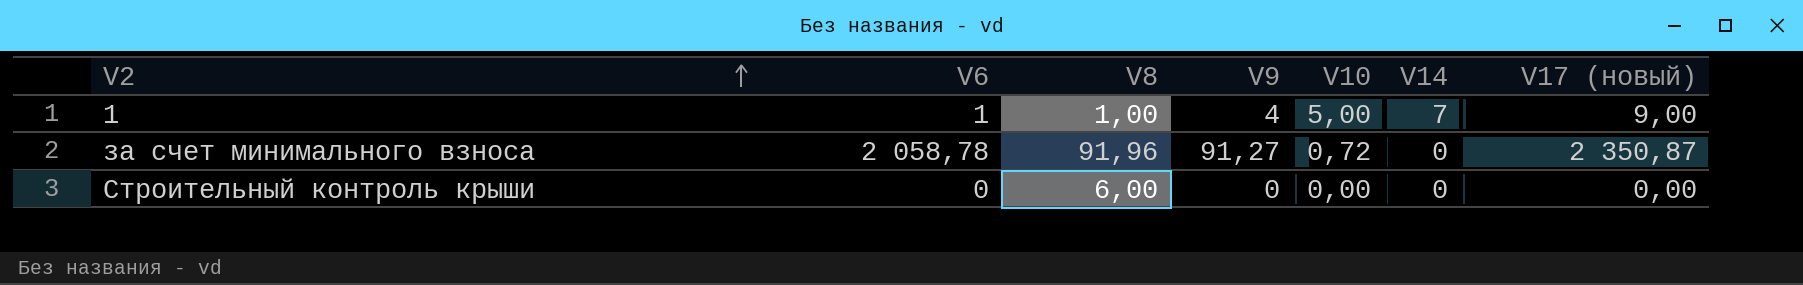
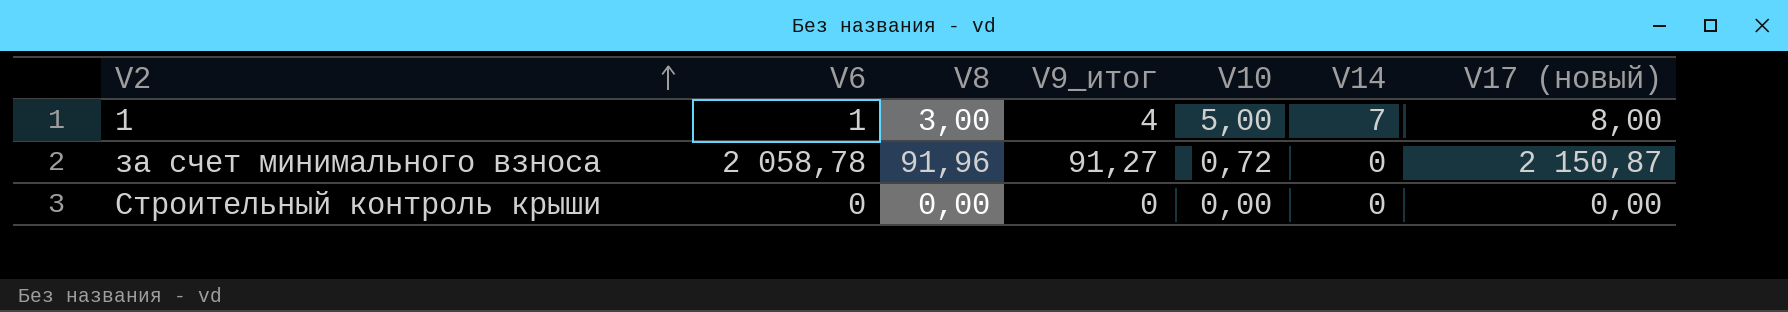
column name: V9 -> V9_итог
1 | V8: 1,00 -> 3,00
1 | V17 (новый): 9,00 -> 8,00
за счет минимального взноса | V17 (новый): 2 350,87 -> 2 150,87
Строительный контроль крыши | V8: 6,00 -> 0,00

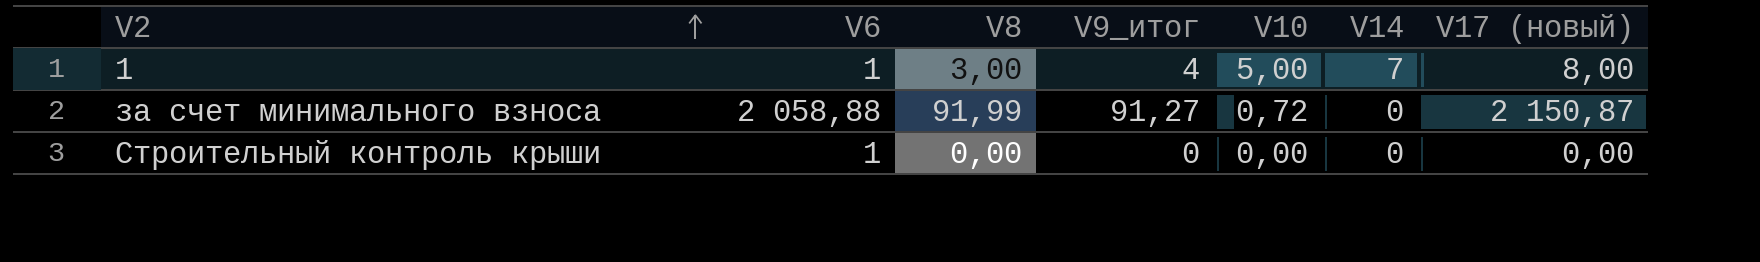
за счет минимального взноса | V6: 2 058,78 -> 2 058,88
за счет минимального взноса | V8: 91,96 -> 91,99
Строительный контроль крыши | V6: 0 -> 1

